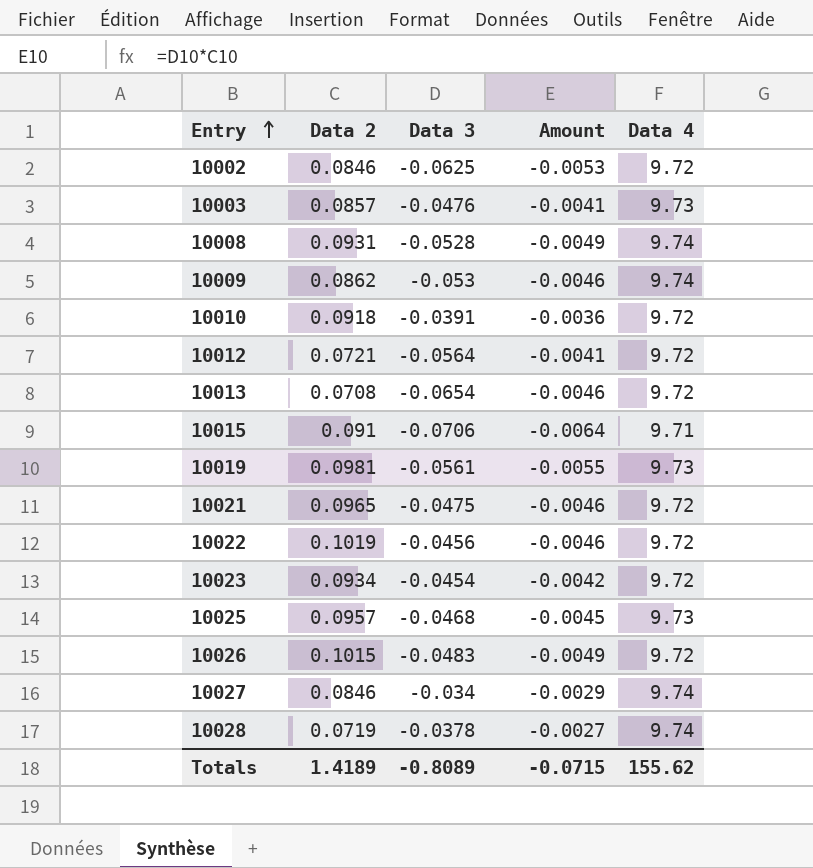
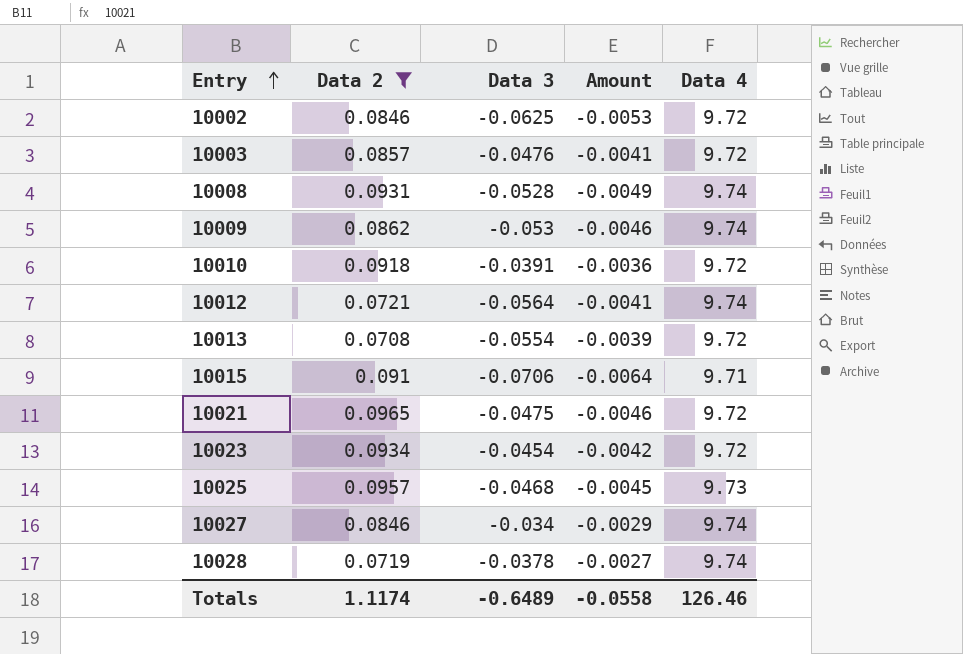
filter: none -> Data 2 <= 0.0965
10003 | Data 4: 9.73 -> 9.72
10012 | Data 4: 9.72 -> 9.74
10013 | Data 3: -0.0654 -> -0.0554
10013 | Amount: -0.0046 -> -0.0039
Totals | Data 2: 1.4189 -> 1.1174
Totals | Data 3: -0.8089 -> -0.6489
Totals | Amount: -0.0715 -> -0.0558
Totals | Data 4: 155.62 -> 126.46

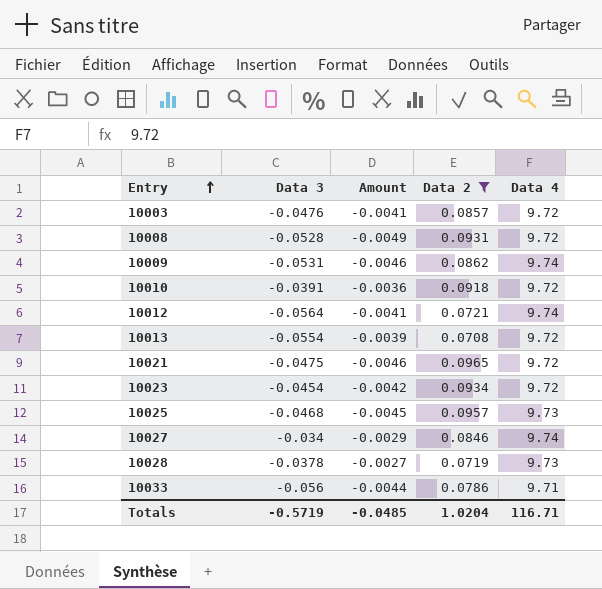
column Data 2 | position: 2 -> 4
row 10002: 0.0846 | -0.0625 | -0.0053 | 9.72 -> none
row 10015: 0.091 | -0.0706 | -0.0064 | 9.71 -> none
10008 | Data 4: 9.74 -> 9.72
10009 | Data 3: -0.053 -> -0.0531
10028 | Data 4: 9.74 -> 9.73
row 10033: none -> -0.056 | -0.0044 | 0.0786 | 9.71
Totals | Data 3: -0.6489 -> -0.5719
Totals | Amount: -0.0558 -> -0.0485
Totals | Data 2: 1.1174 -> 1.0204
Totals | Data 4: 126.46 -> 116.71

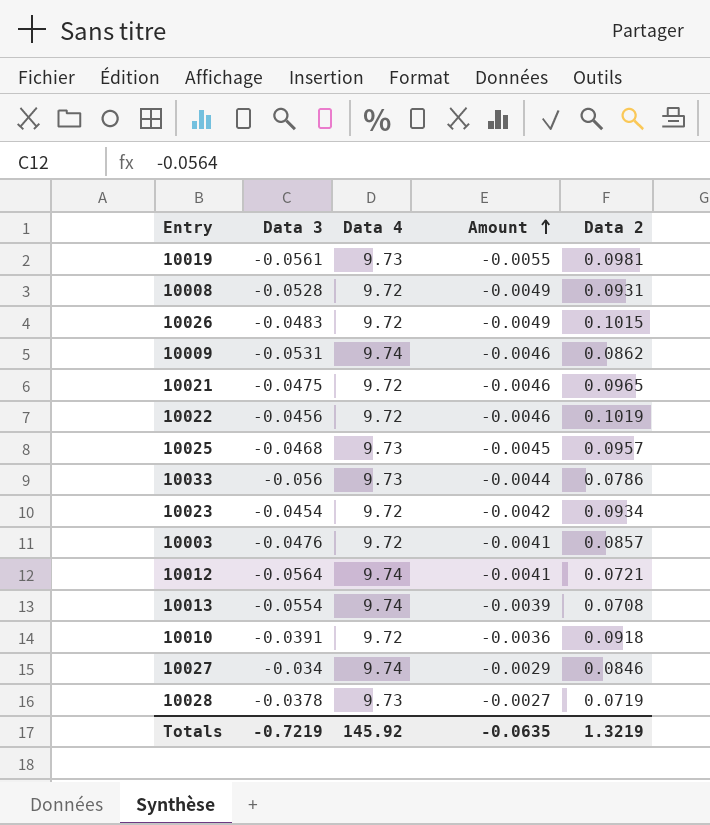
filter: Data 2 <= 0.0965 -> none
row order: Entry ascending -> Amount ascending
column Data 4 | position: 5 -> 3
10033 | Data 4: 9.71 -> 9.73
10013 | Data 4: 9.72 -> 9.74
Totals | Data 3: -0.5719 -> -0.7219
Totals | Data 4: 116.71 -> 145.92
Totals | Amount: -0.0485 -> -0.0635
Totals | Data 2: 1.0204 -> 1.3219

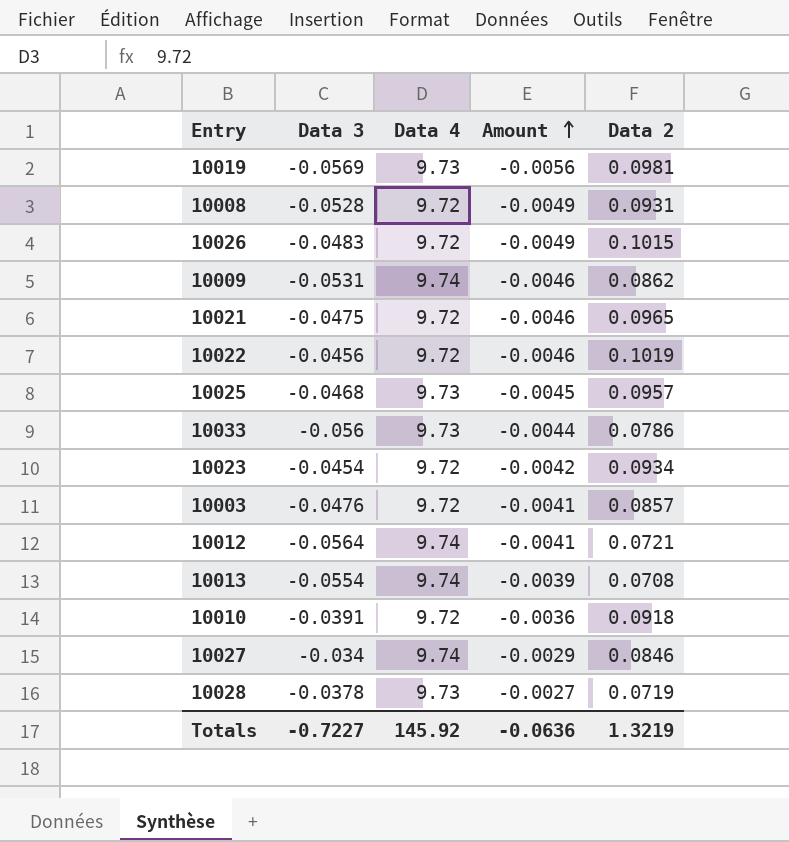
10019 | Data 3: -0.0561 -> -0.0569
10019 | Amount: -0.0055 -> -0.0056
Totals | Data 3: -0.7219 -> -0.7227
Totals | Amount: -0.0635 -> -0.0636

